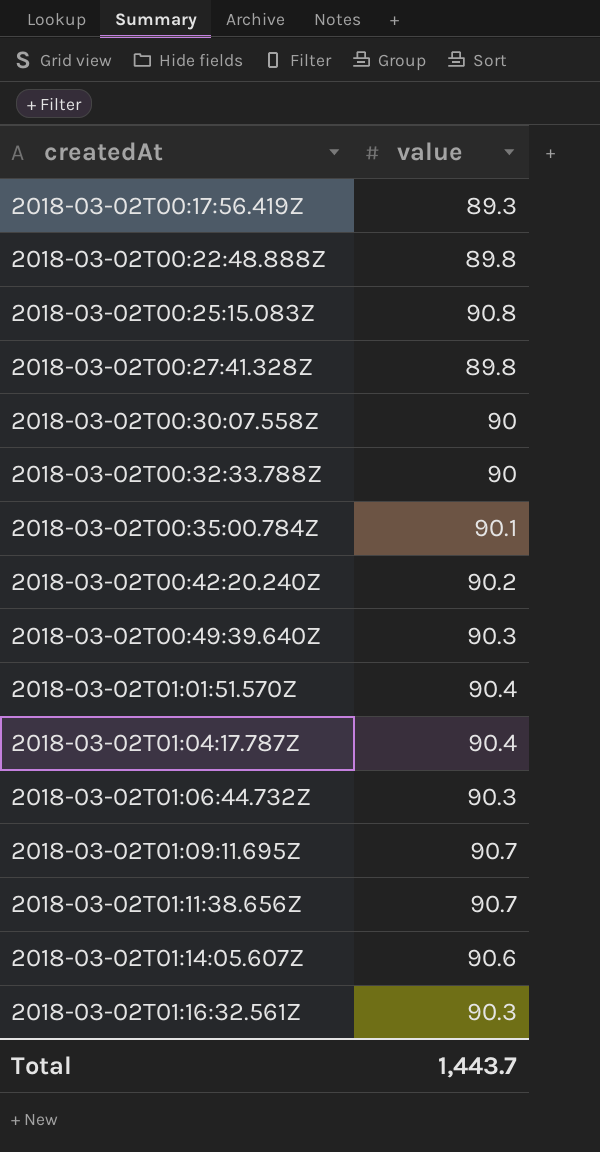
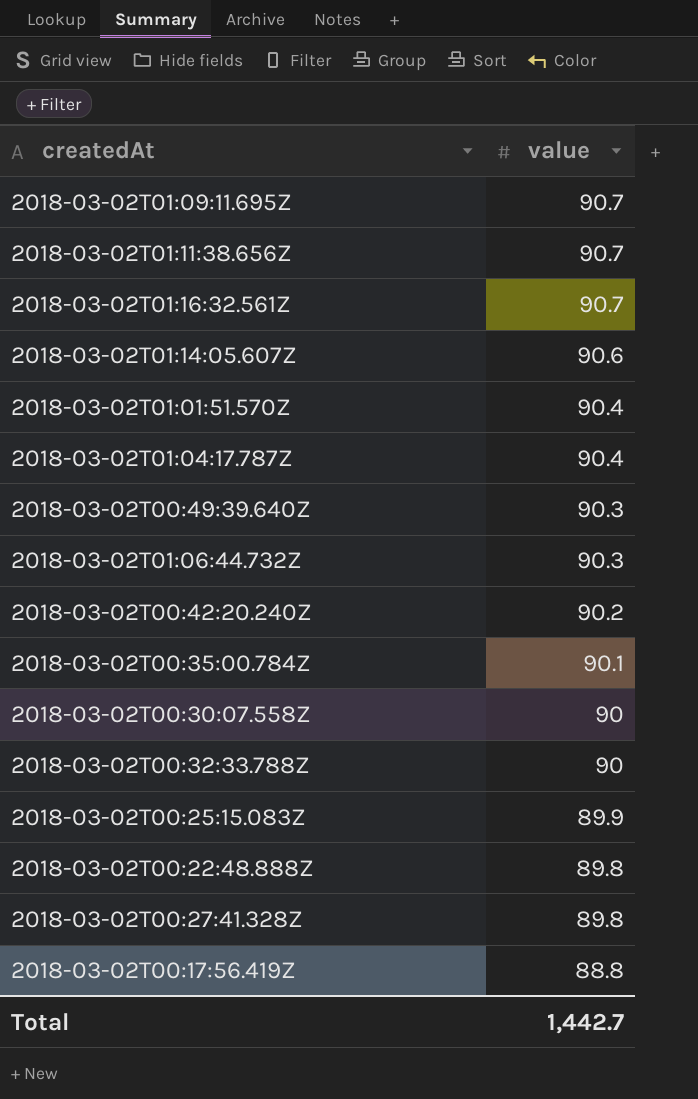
row order: createdAt ascending -> value descending
2018-03-02T01:16:32.561Z | value: 90.3 -> 90.7
2018-03-02T00:25:15.083Z | value: 90.8 -> 89.9
2018-03-02T00:17:56.419Z | value: 89.3 -> 88.8
Total | value: 1,443.7 -> 1,442.7

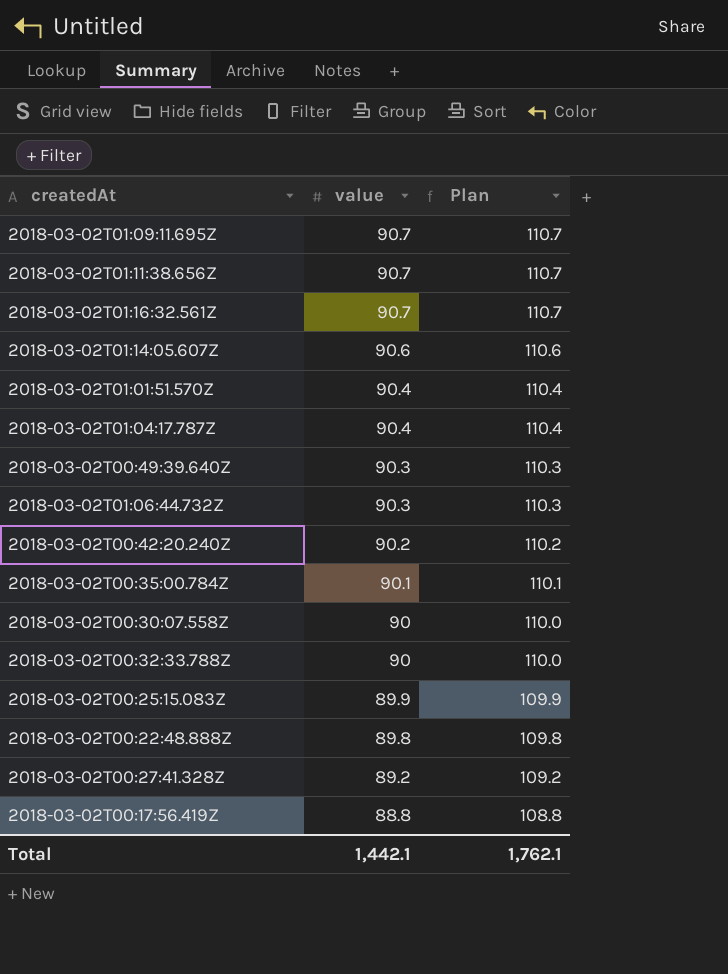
column Plan | formula: none -> [value] + 20
2018-03-02T00:27:41.328Z | value: 89.8 -> 89.2
Total | value: 1,442.7 -> 1,442.1

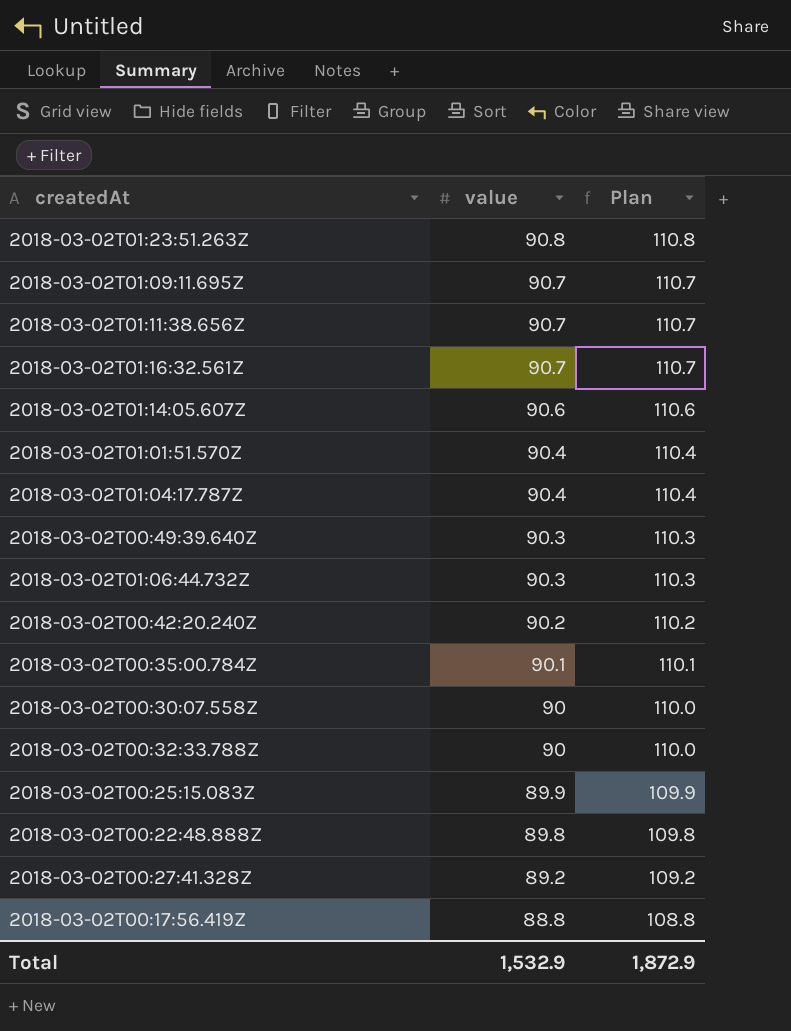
row 2018-03-02T01:23:51.263Z: none -> 90.8 | 110.8
Total | value: 1,442.1 -> 1,532.9
Total | Plan: 1,762.1 -> 1,872.9

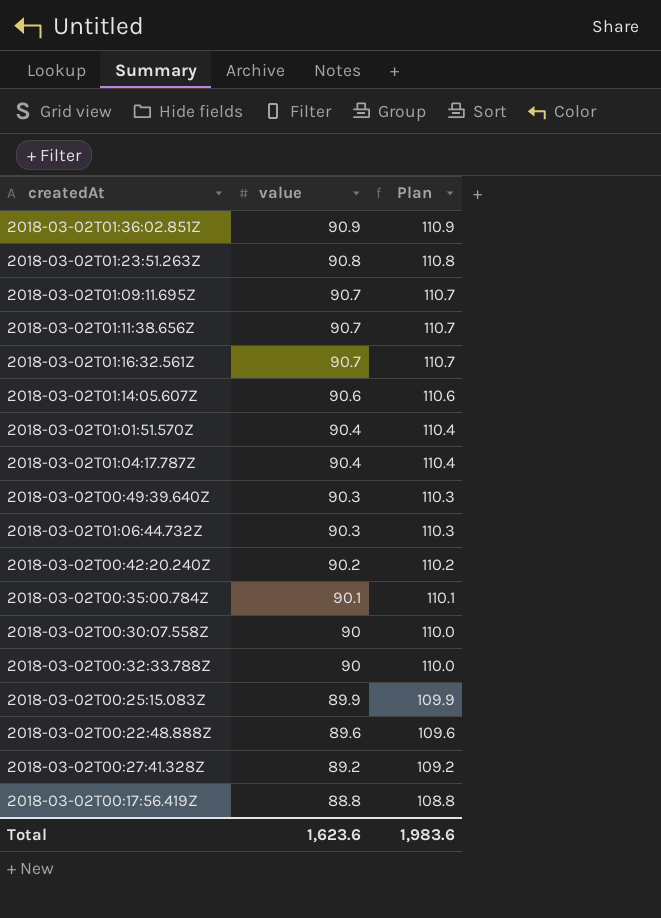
row 2018-03-02T01:36:02.851Z: none -> 90.9 | 110.9
2018-03-02T00:22:48.888Z | value: 89.8 -> 89.6
2018-03-02T00:22:48.888Z | Plan: 109.8 -> 109.6
Total | value: 1,532.9 -> 1,623.6
Total | Plan: 1,872.9 -> 1,983.6

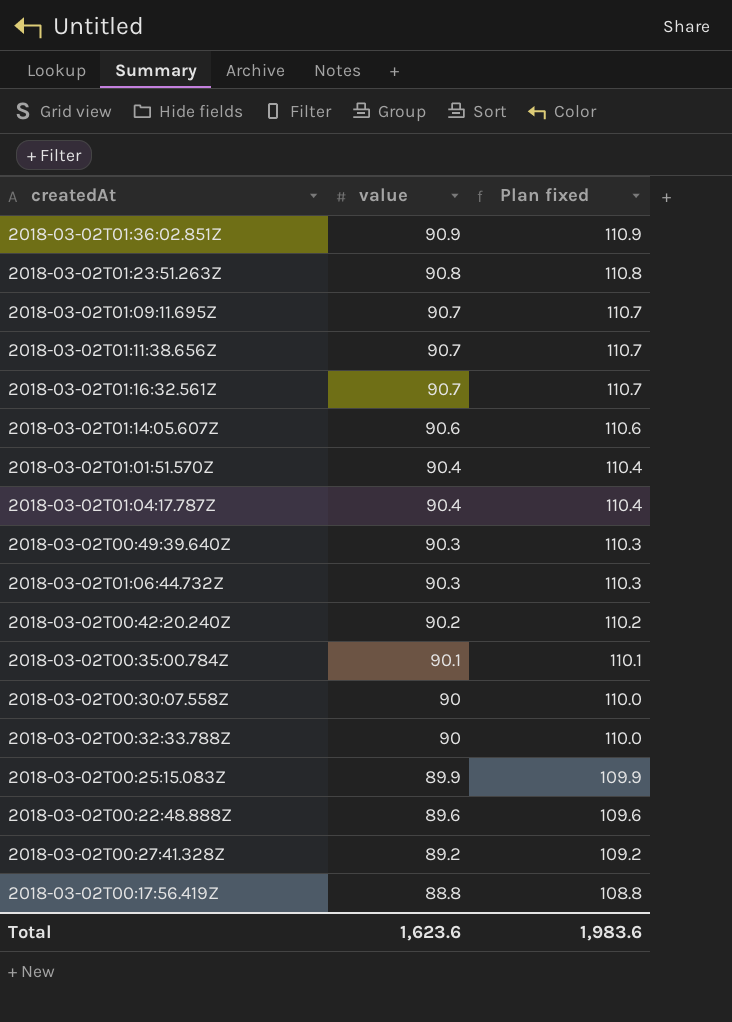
column name: Plan -> Plan fixed

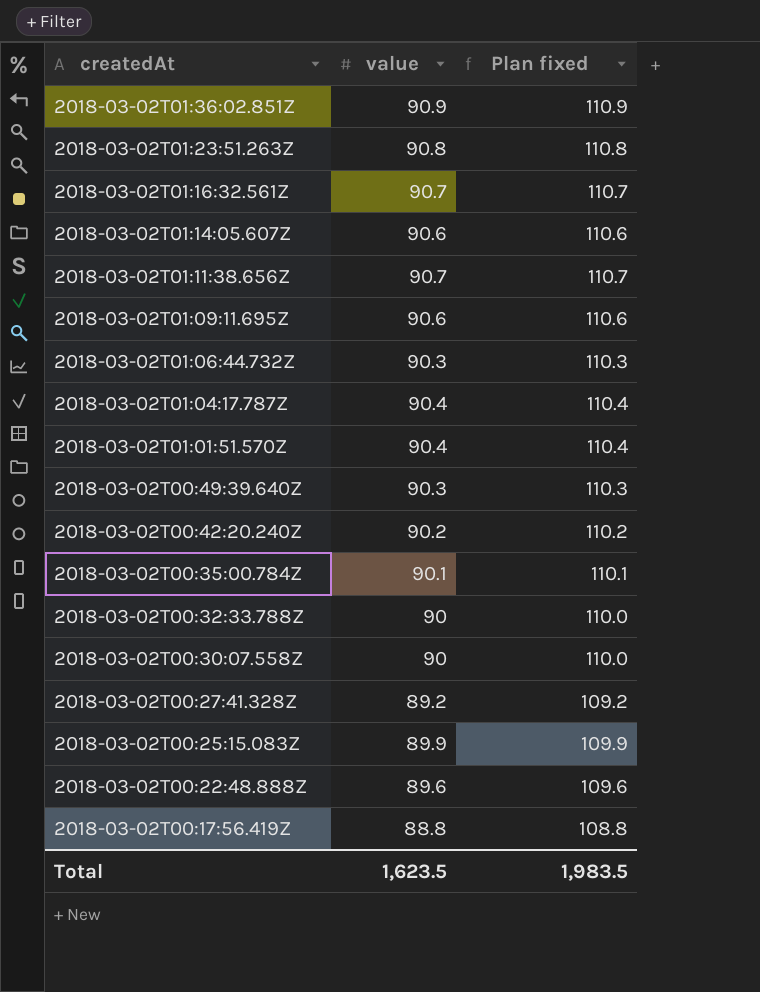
row order: value descending -> createdAt descending
2018-03-02T01:09:11.695Z | value: 90.7 -> 90.6
2018-03-02T01:09:11.695Z | Plan fixed: 110.7 -> 110.6
Total | value: 1,623.6 -> 1,623.5
Total | Plan fixed: 1,983.6 -> 1,983.5

